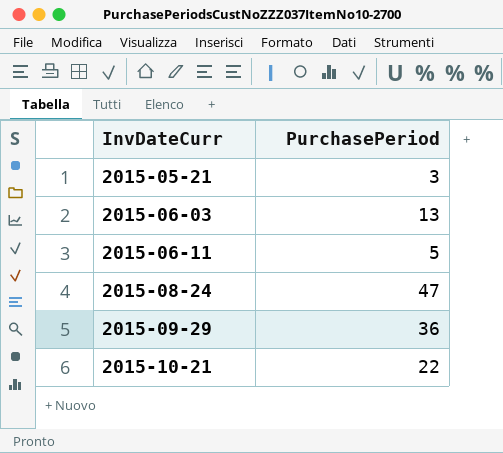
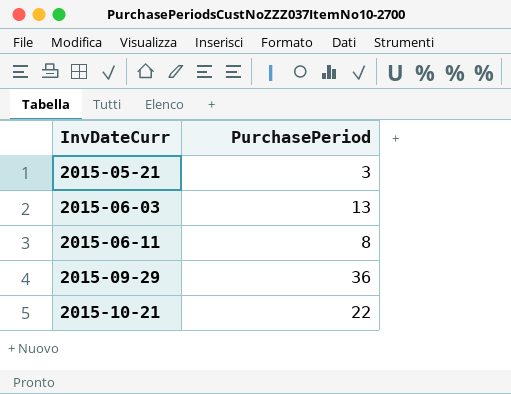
row 2015-08-24: 47 -> none
2015-06-11 | PurchasePeriod: 5 -> 8

